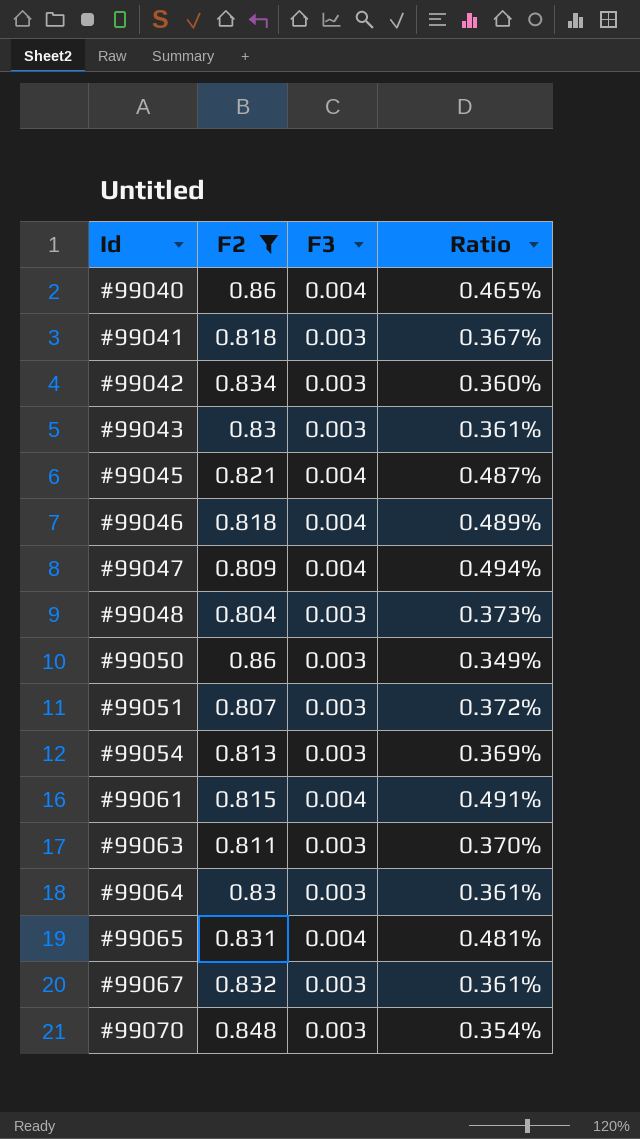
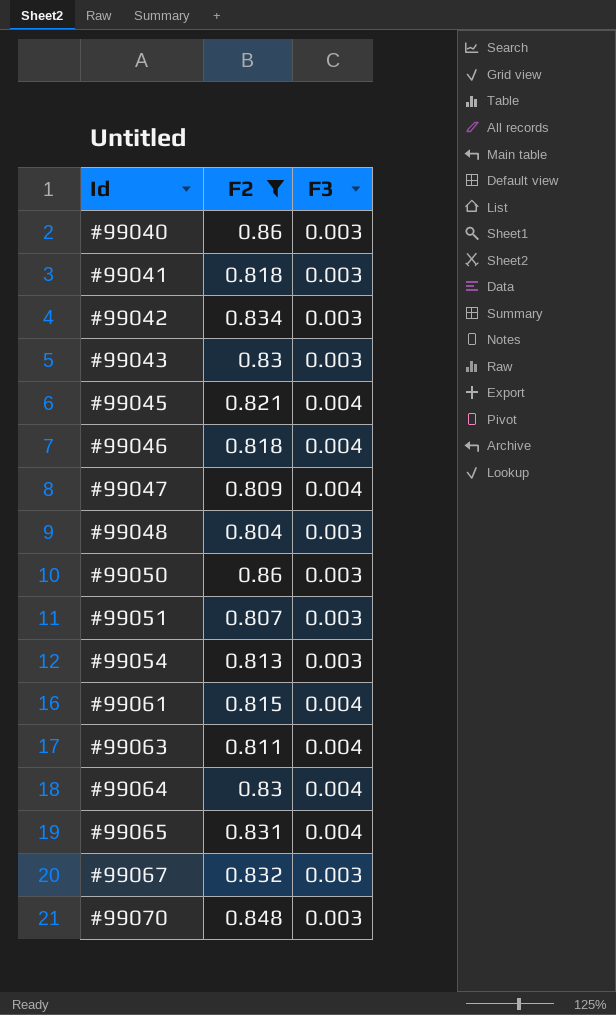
column Ratio | formula: [F3] / [F2] -> none
#99040 | F3: 0.004 -> 0.003
#99063 | F3: 0.003 -> 0.004
#99064 | F3: 0.003 -> 0.004

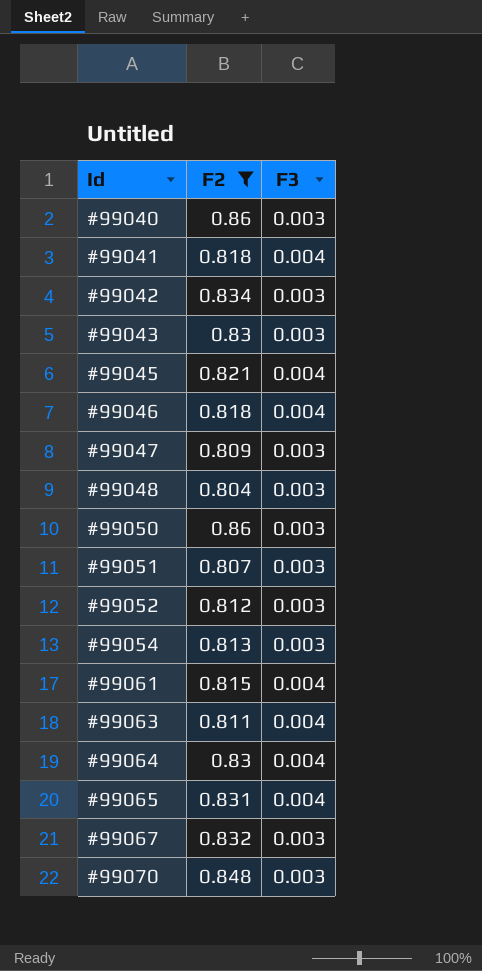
#99041 | F3: 0.003 -> 0.004
#99047 | F3: 0.004 -> 0.003
row #99052: none -> 0.812 | 0.003

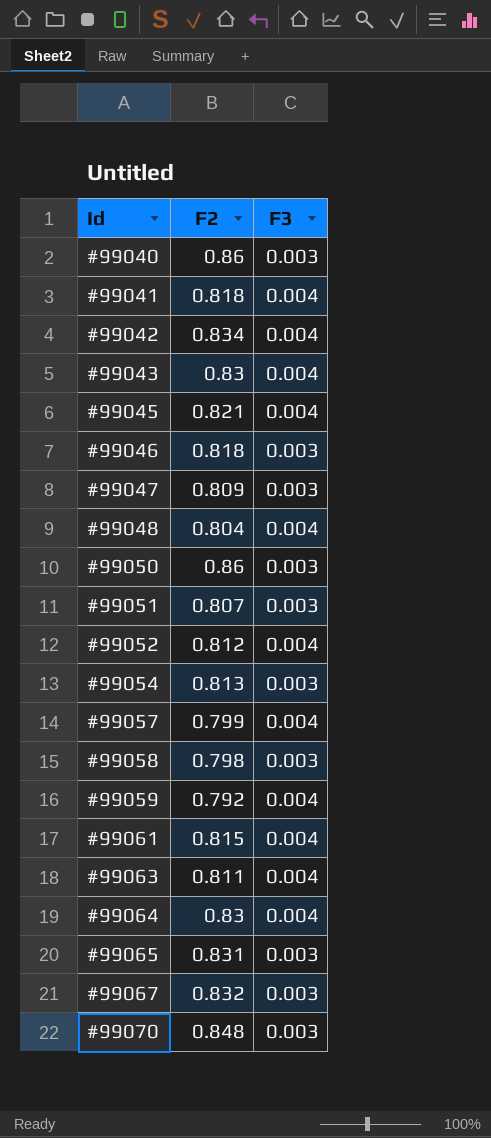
filter: F2 >= 0.804 -> none
#99042 | F3: 0.003 -> 0.004
#99043 | F3: 0.003 -> 0.004
#99046 | F3: 0.004 -> 0.003
#99048 | F3: 0.003 -> 0.004
#99052 | F3: 0.003 -> 0.004
#99065 | F3: 0.004 -> 0.003

